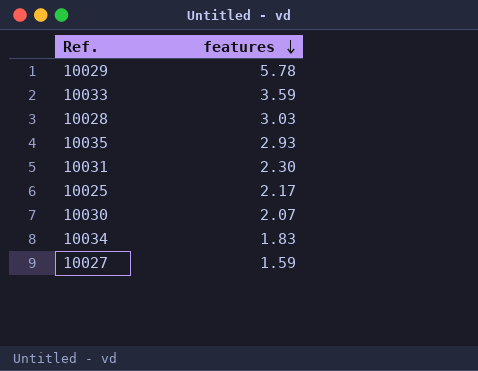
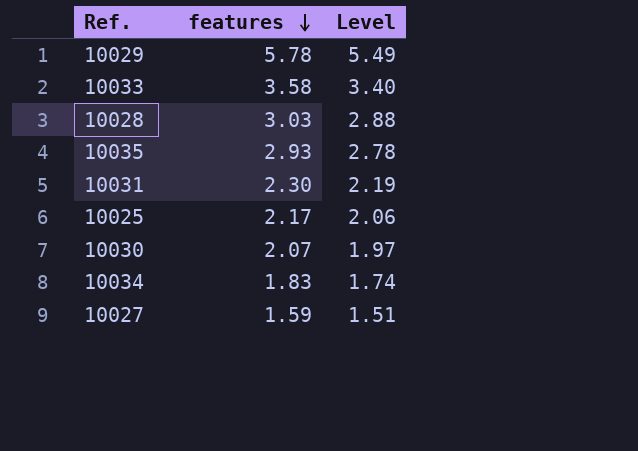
column Level | formula: none -> [features] * 0.95
10033 | features: 3.59 -> 3.58

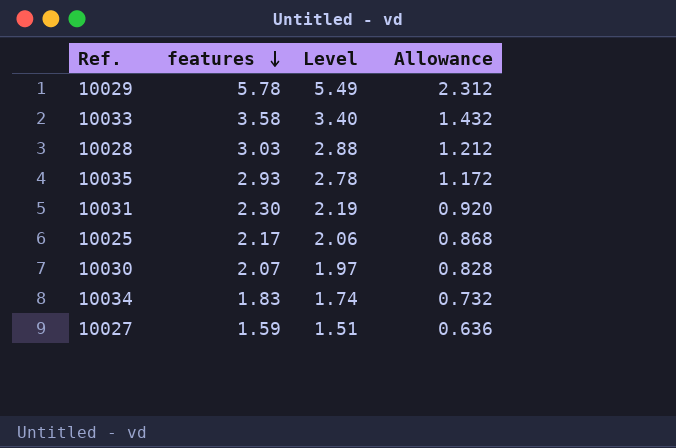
column Allowance | formula: none -> [features] * 0.4

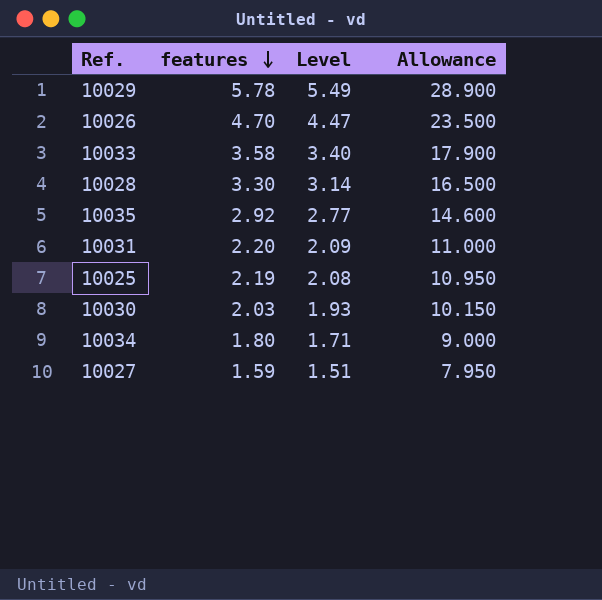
column Allowance | formula: [features] * 0.4 -> [features] * 5
row 10026: none -> 4.70 | 4.47 | 23.500
10028 | features: 3.03 -> 3.30
10028 | Level: 2.88 -> 3.14
10035 | features: 2.93 -> 2.92
10035 | Level: 2.78 -> 2.77
10031 | features: 2.30 -> 2.20
10031 | Level: 2.19 -> 2.09
10025 | features: 2.17 -> 2.19
10025 | Level: 2.06 -> 2.08
10030 | features: 2.07 -> 2.03
10030 | Level: 1.97 -> 1.93
10034 | features: 1.83 -> 1.80
10034 | Level: 1.74 -> 1.71

